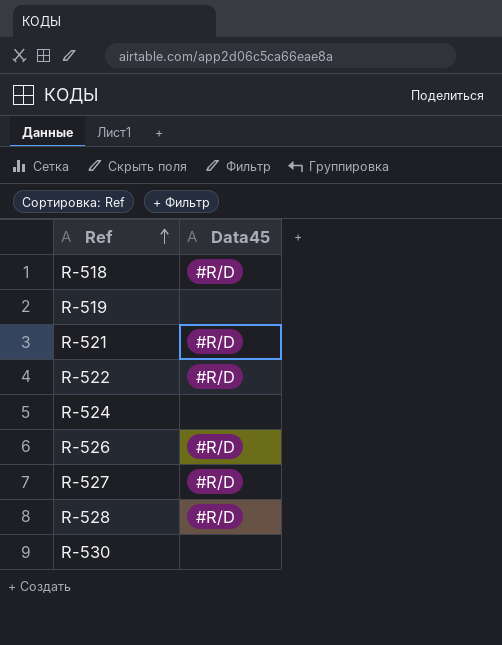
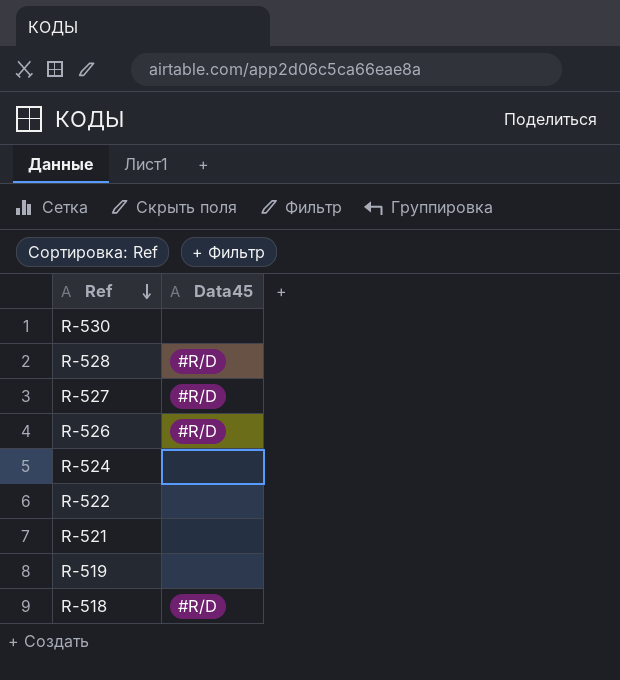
row order: Ref ascending -> Ref descending
R-522 | Data45: #R/D -> none
R-521 | Data45: #R/D -> none

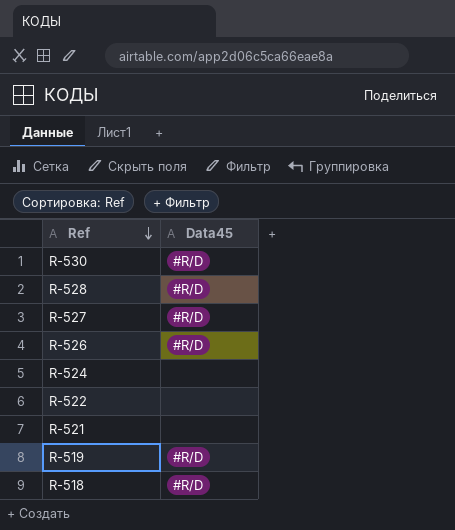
R-530 | Data45: none -> #R/D
R-519 | Data45: none -> #R/D

